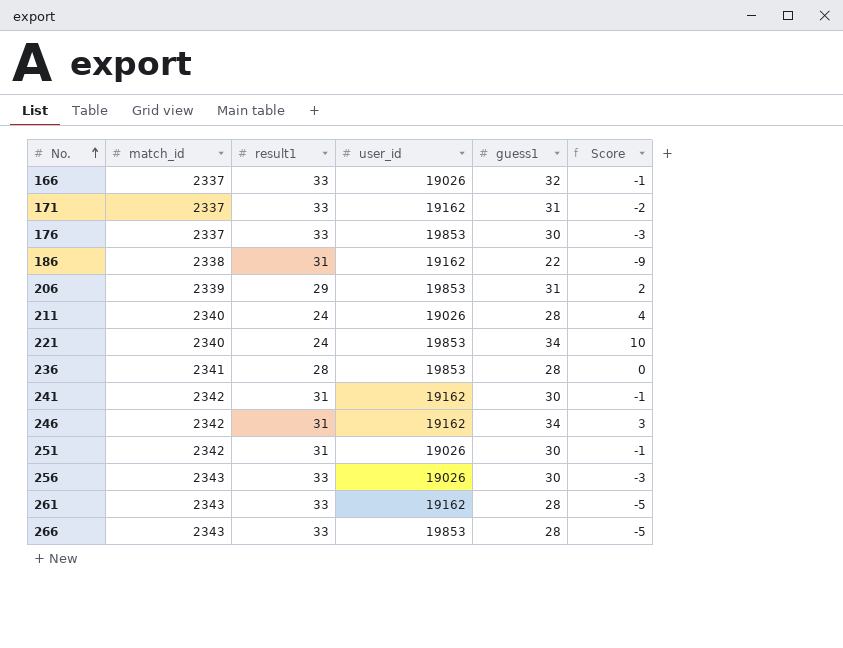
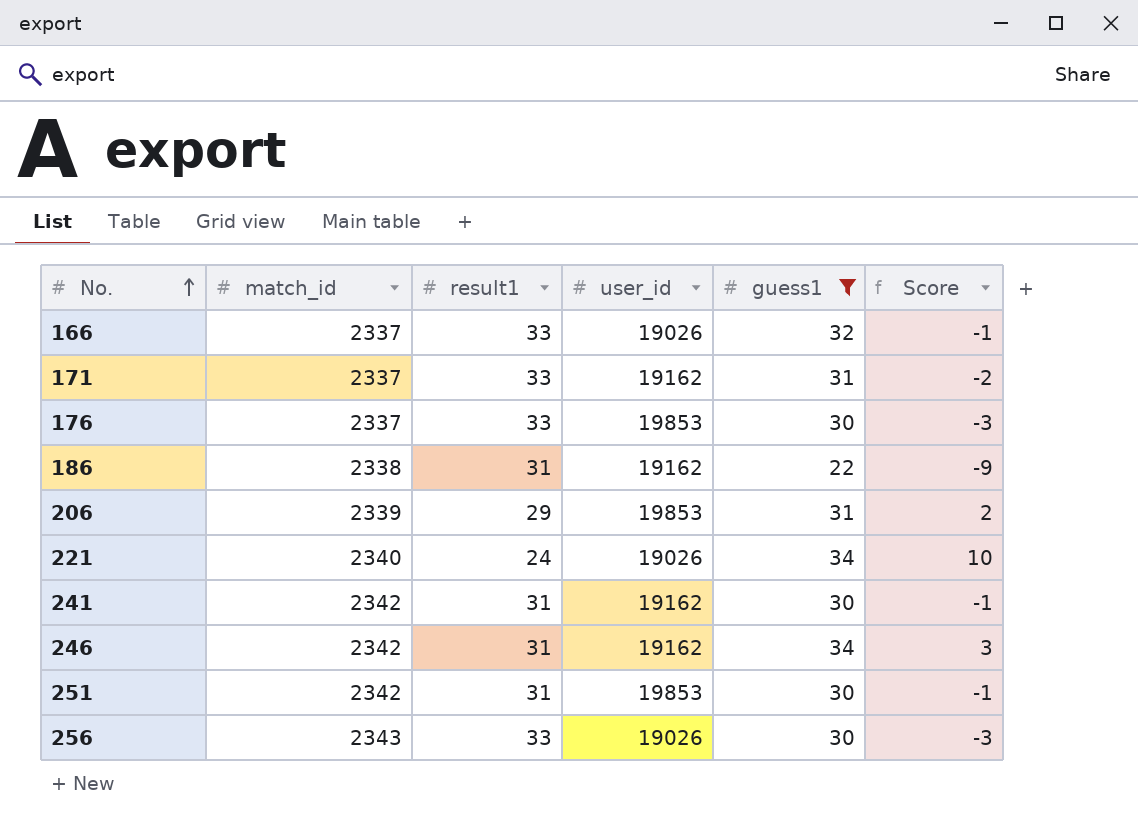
filter: none -> guess1 != 28
221 | user_id: 19853 -> 19026
251 | user_id: 19026 -> 19853

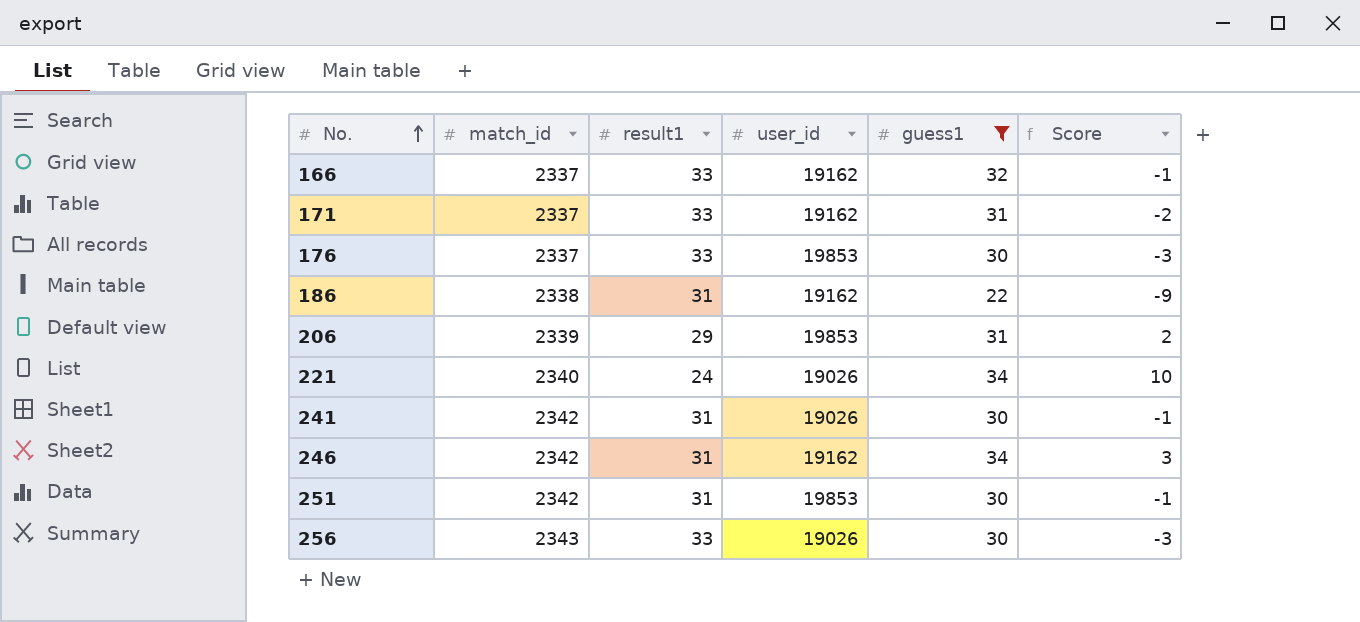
166 | user_id: 19026 -> 19162
241 | user_id: 19162 -> 19026

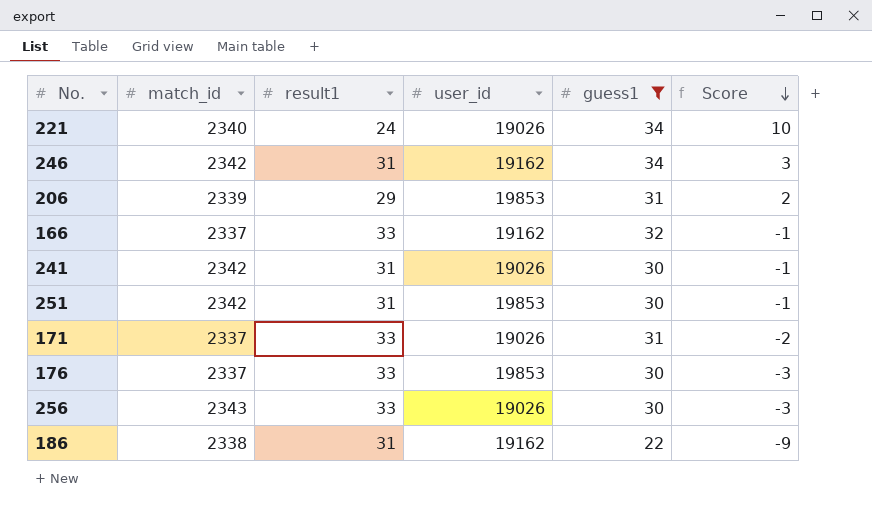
row order: No. ascending -> Score descending
171 | user_id: 19162 -> 19026

